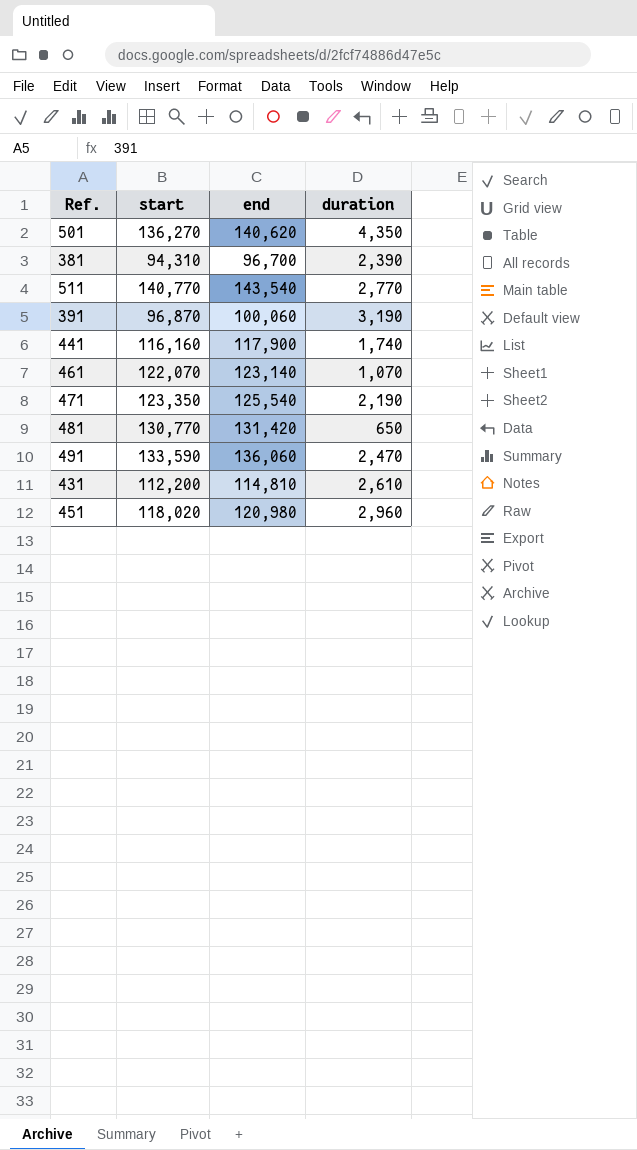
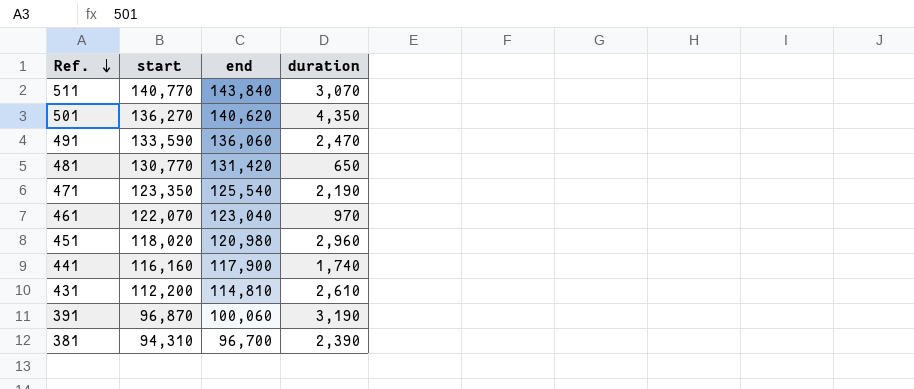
row order: none -> Ref. descending
511 | end: 143,540 -> 143,840
511 | duration: 2,770 -> 3,070
461 | end: 123,140 -> 123,040
461 | duration: 1,070 -> 970

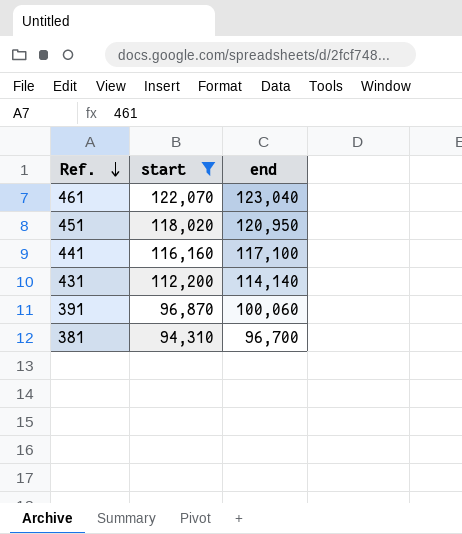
filter: none -> start <= 122,070
column duration | formula: [end] - [start] -> none
451 | end: 120,980 -> 120,950
441 | end: 117,900 -> 117,100
431 | end: 114,810 -> 114,140

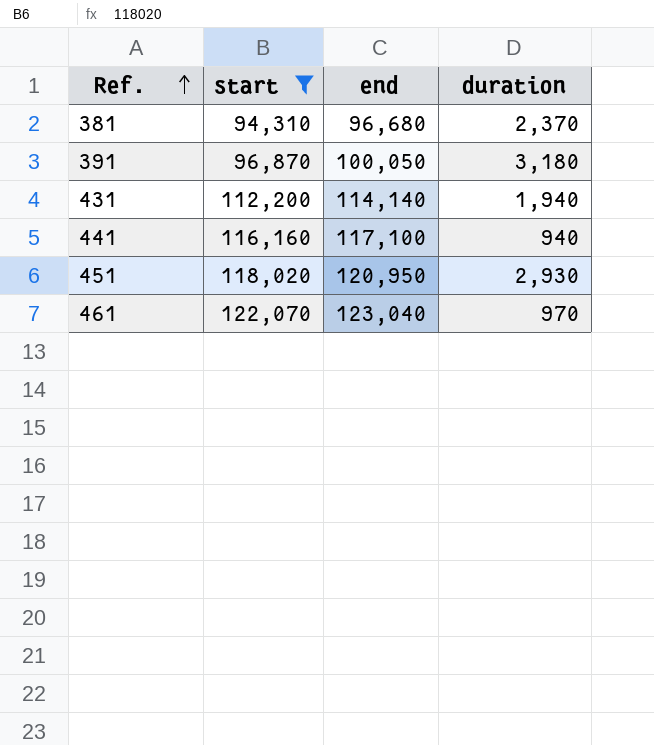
row order: Ref. descending -> Ref. ascending
column duration | formula: none -> [end] - [start]
381 | end: 96,700 -> 96,680
391 | end: 100,060 -> 100,050

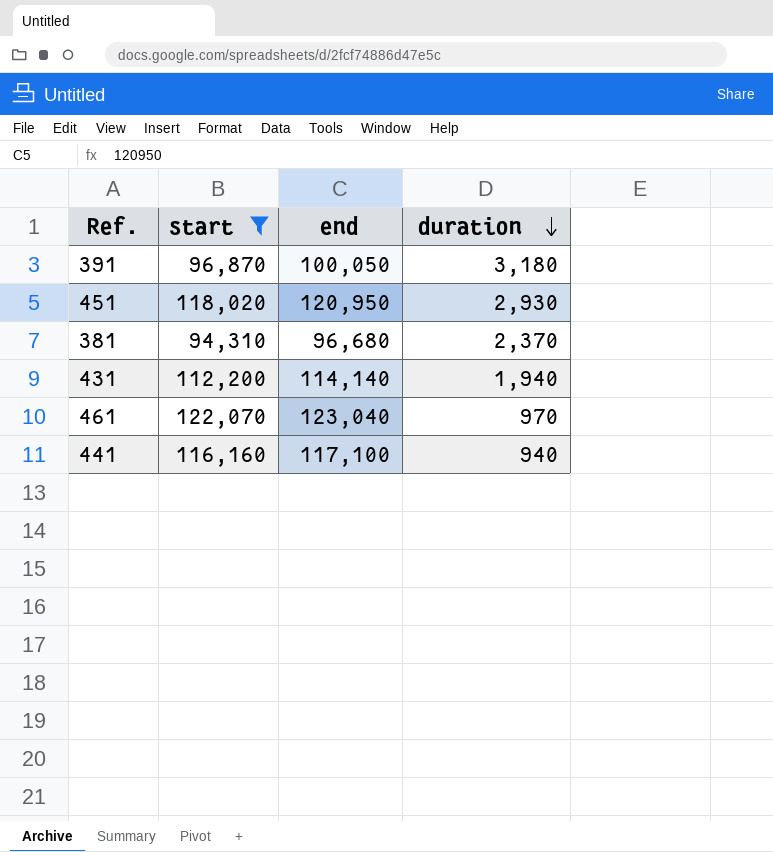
row order: Ref. ascending -> duration descending

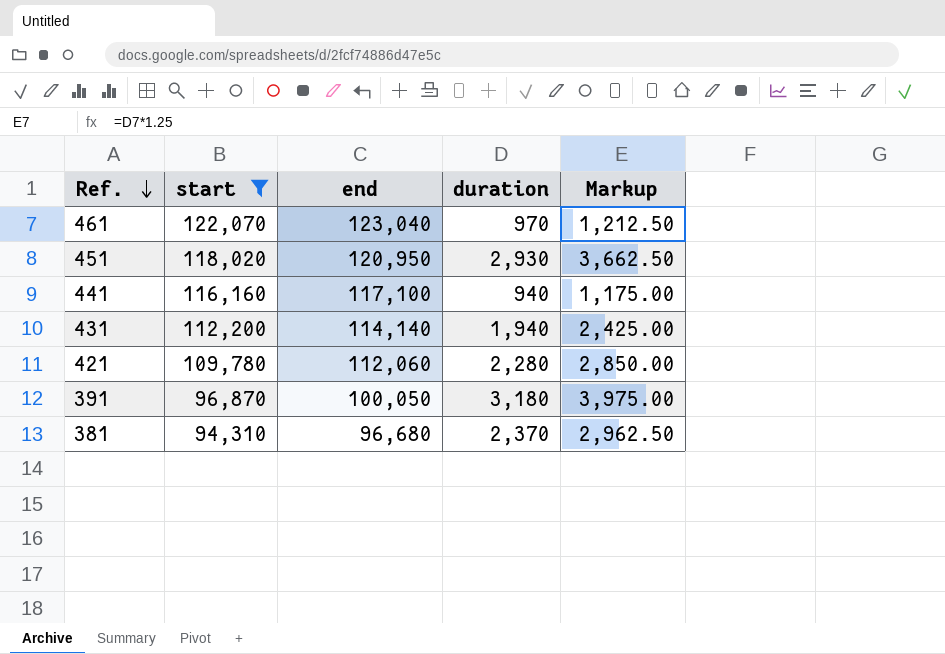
row order: duration descending -> Ref. descending
column Markup | formula: none -> [duration] * 1.25
row 421: none -> 109,780 | 112,060 | 2,280 | 2,850.00

